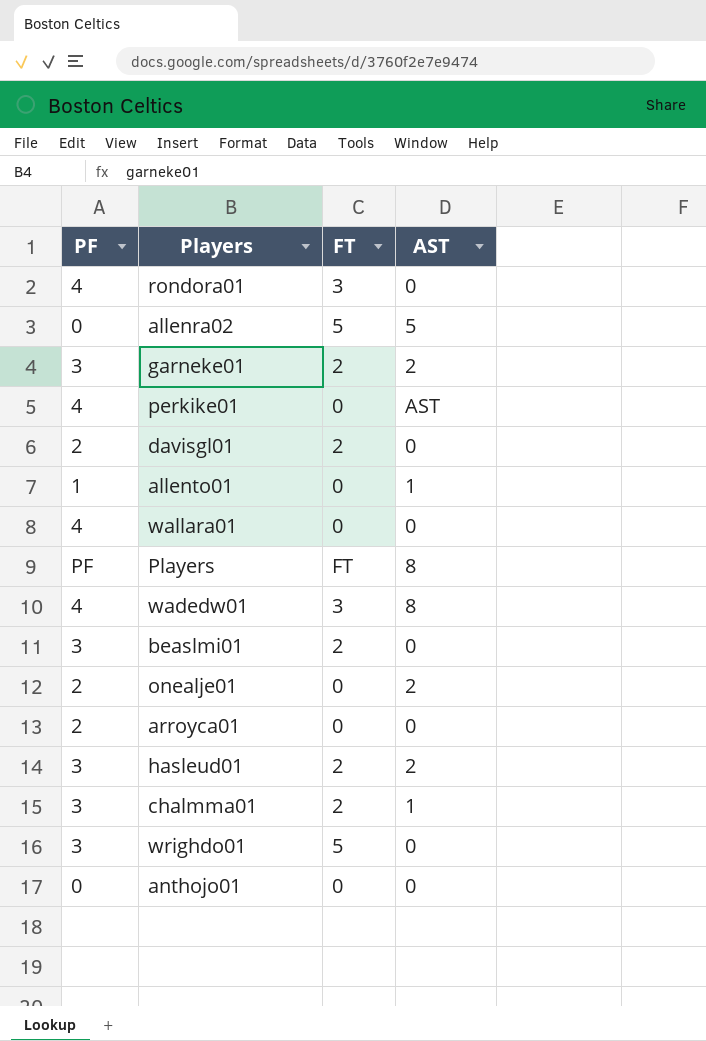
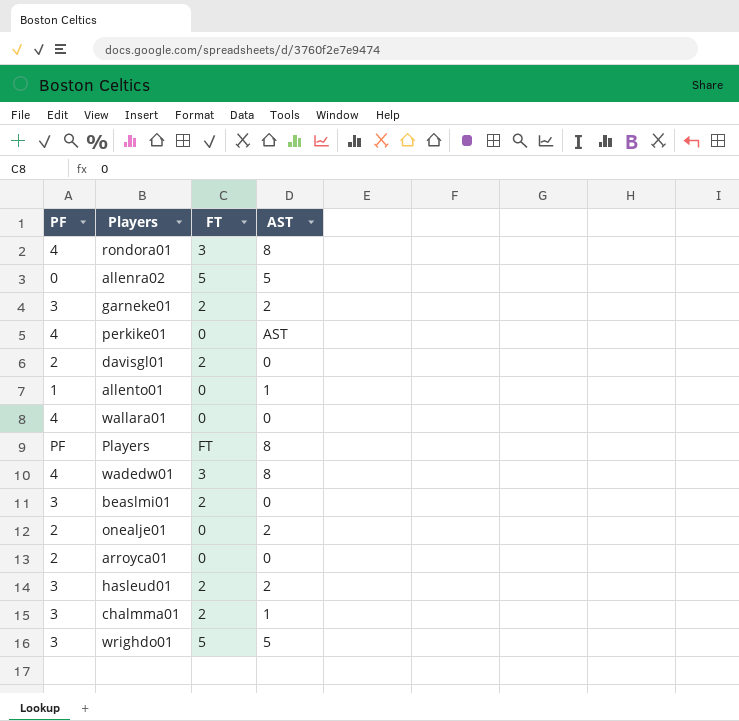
row anthojo01: 0 | 0 | 0 -> none
rondora01 | AST: 0 -> 8
wrighdo01 | AST: 0 -> 5

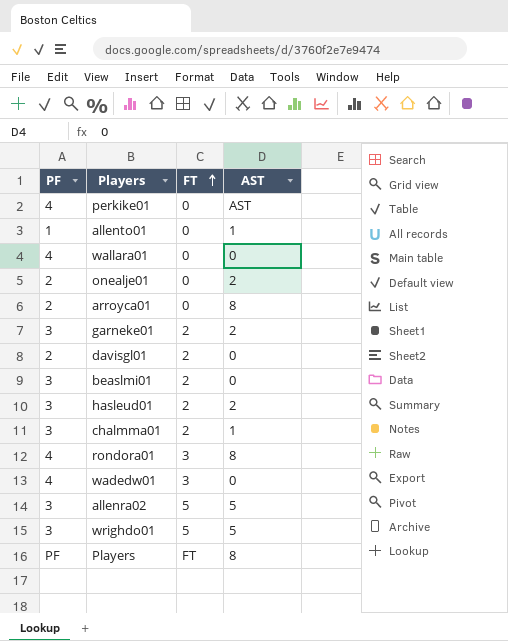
row order: none -> FT ascending
arroyca01 | AST: 0 -> 8
wadedw01 | AST: 8 -> 0
allenra02 | PF: 0 -> 3

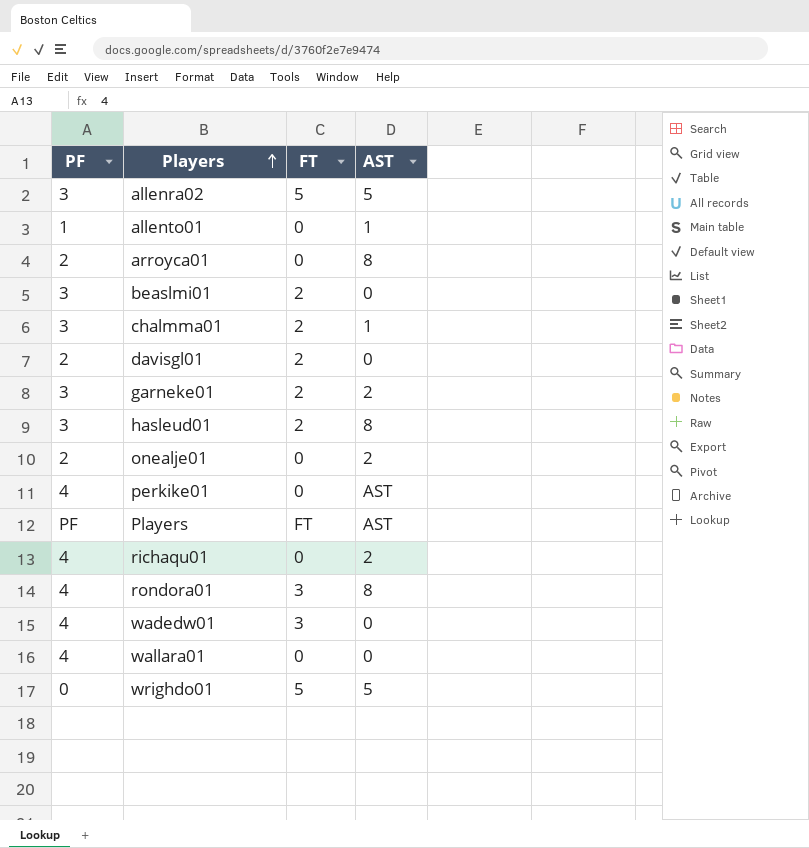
row order: FT ascending -> Players ascending
hasleud01 | AST: 2 -> 8
Players | AST: 8 -> AST
row richaqu01: none -> 4 | 0 | 2
wrighdo01 | PF: 3 -> 0

